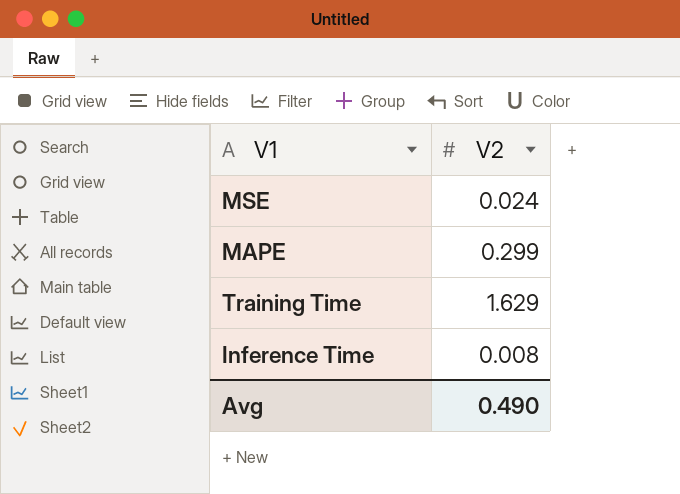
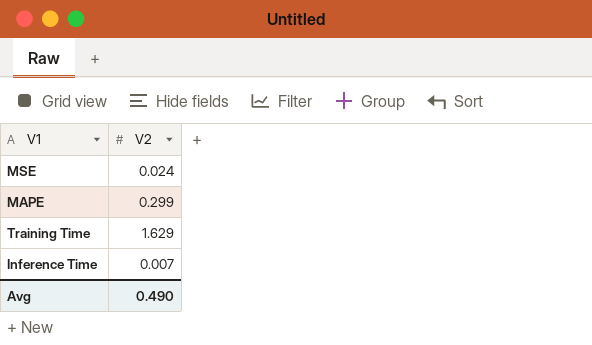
Inference Time | V2: 0.008 -> 0.007

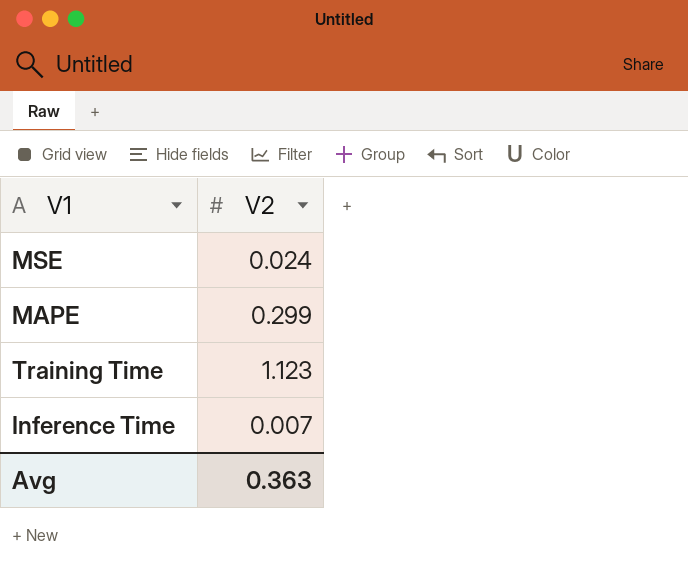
Training Time | V2: 1.629 -> 1.123
Avg | V2: 0.490 -> 0.363

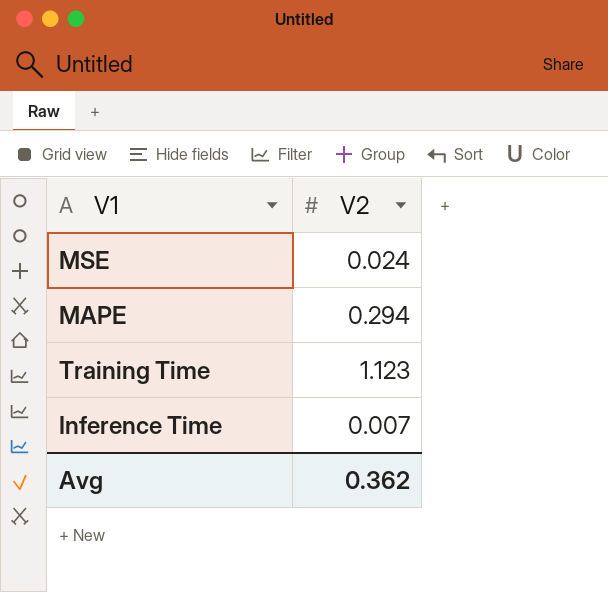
MAPE | V2: 0.299 -> 0.294
Avg | V2: 0.363 -> 0.362

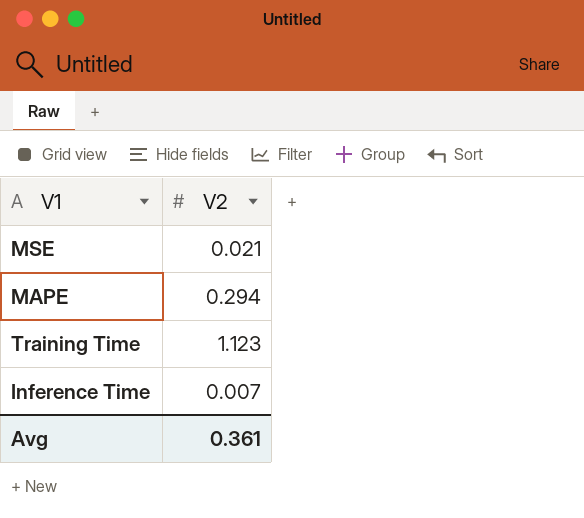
MSE | V2: 0.024 -> 0.021
Avg | V2: 0.362 -> 0.361

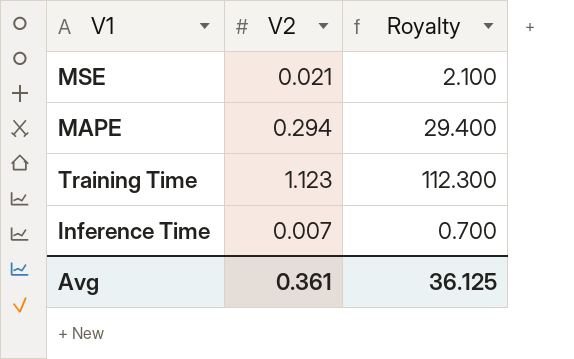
column Royalty | formula: none -> [V2] * 100

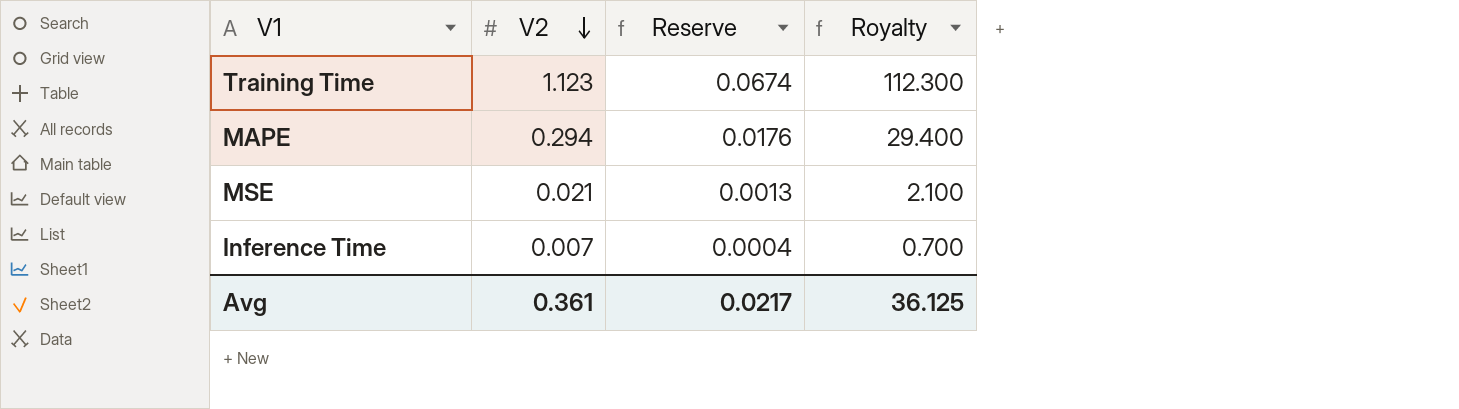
row order: none -> V2 descending
column Reserve | formula: none -> [V2] * 0.06

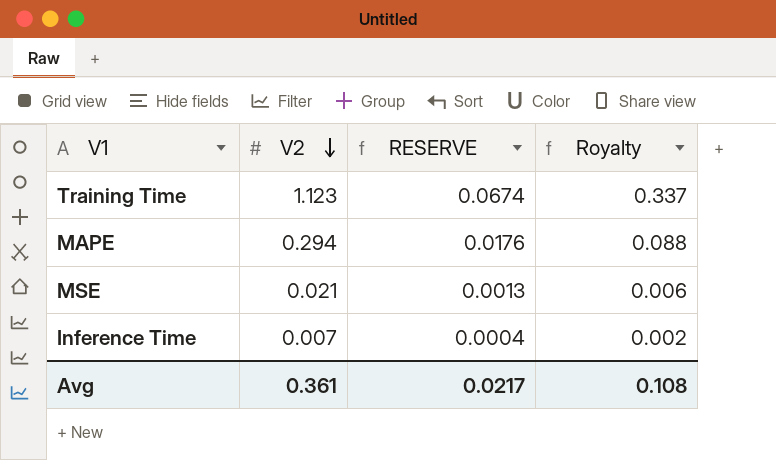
column name: Reserve -> RESERVE
column Royalty | formula: [V2] * 100 -> [V2] * 0.3
Avg | Royalty: 36.125 -> 0.108

